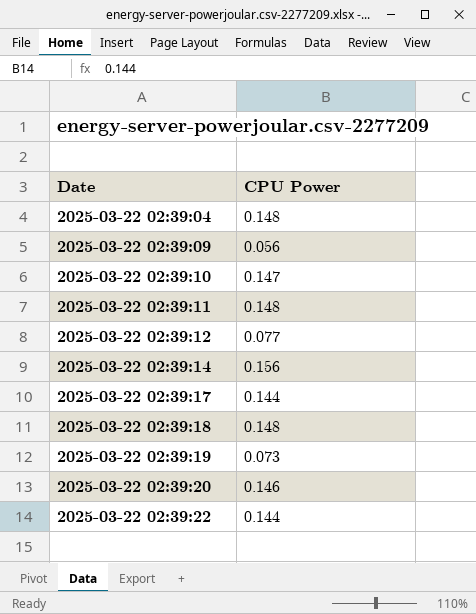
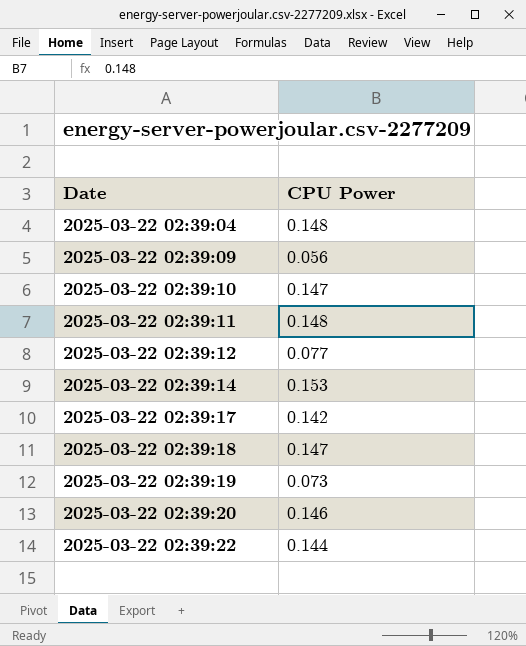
2025-03-22 02:39:14 | CPU Power: 0.156 -> 0.153
2025-03-22 02:39:17 | CPU Power: 0.144 -> 0.142
2025-03-22 02:39:18 | CPU Power: 0.148 -> 0.147

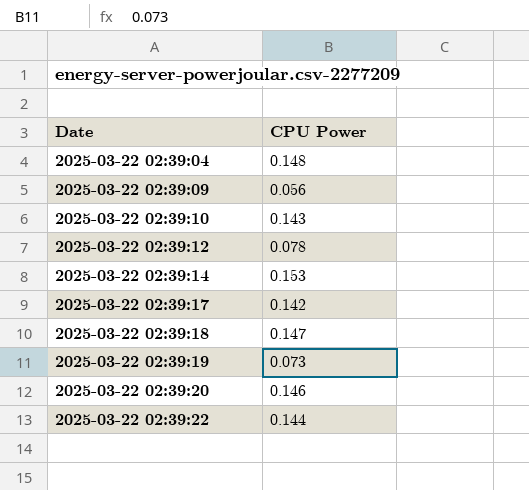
row 2025-03-22 02:39:11: 0.148 -> none
2025-03-22 02:39:10 | CPU Power: 0.147 -> 0.143
2025-03-22 02:39:12 | CPU Power: 0.077 -> 0.078

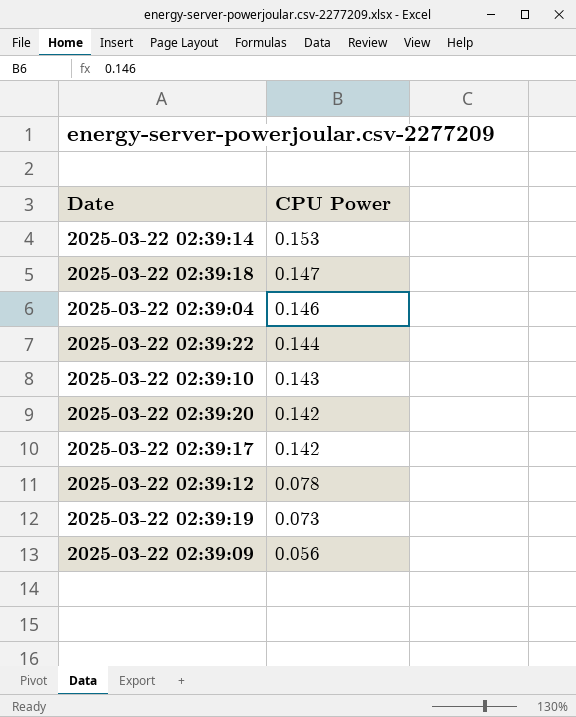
row order: Date ascending -> CPU Power descending
2025-03-22 02:39:04 | CPU Power: 0.148 -> 0.146
2025-03-22 02:39:20 | CPU Power: 0.146 -> 0.142

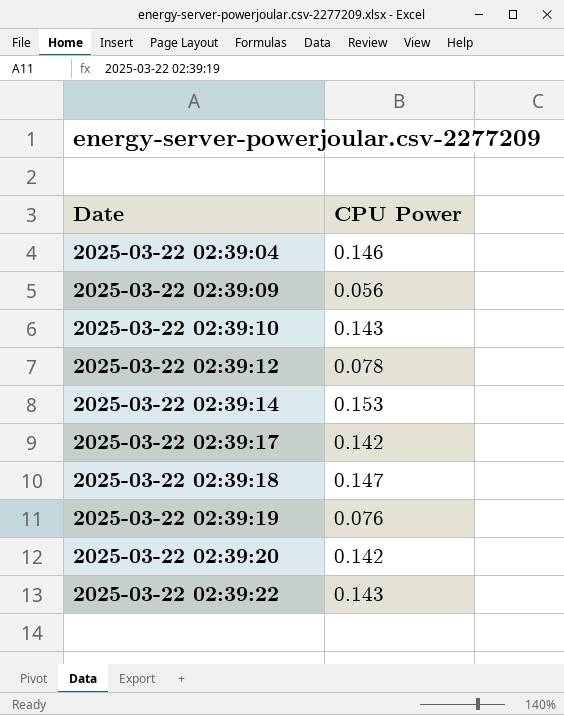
row order: CPU Power descending -> Date ascending
2025-03-22 02:39:19 | CPU Power: 0.073 -> 0.076
2025-03-22 02:39:22 | CPU Power: 0.144 -> 0.143

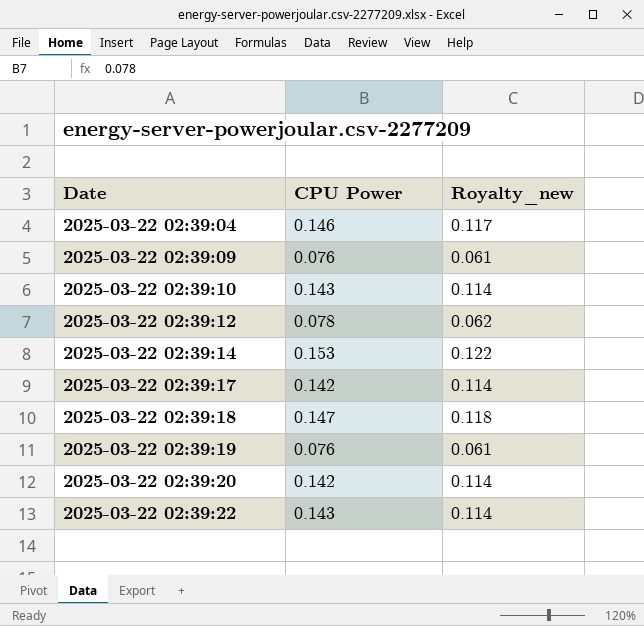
column Royalty_new | formula: none -> [CPU Power] * 0.8
2025-03-22 02:39:09 | CPU Power: 0.056 -> 0.076

